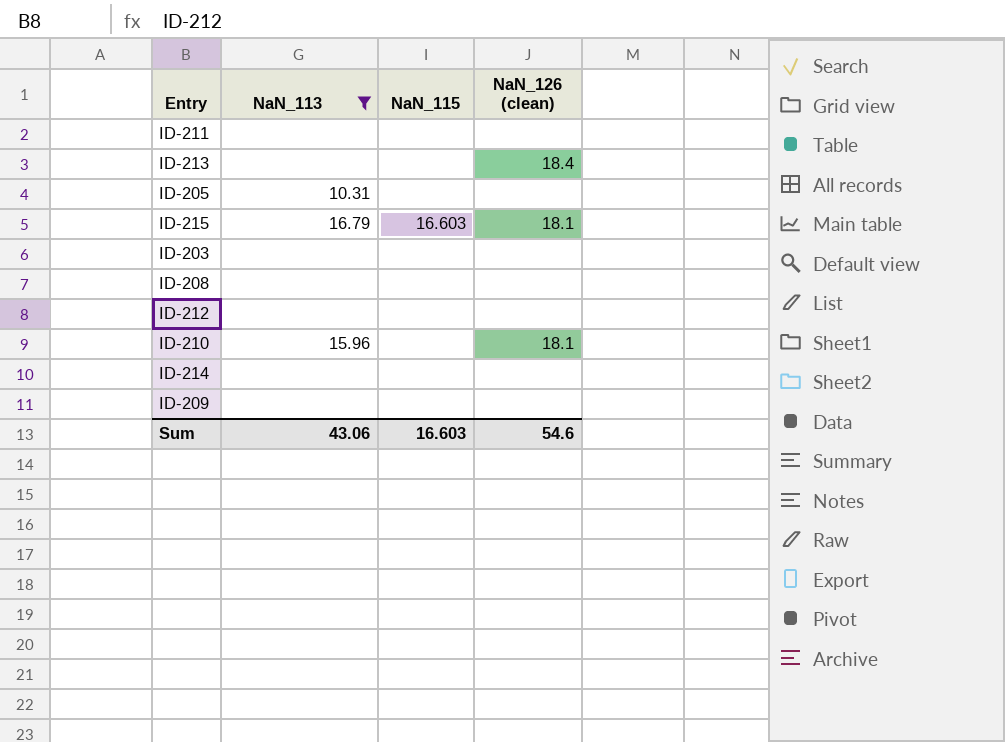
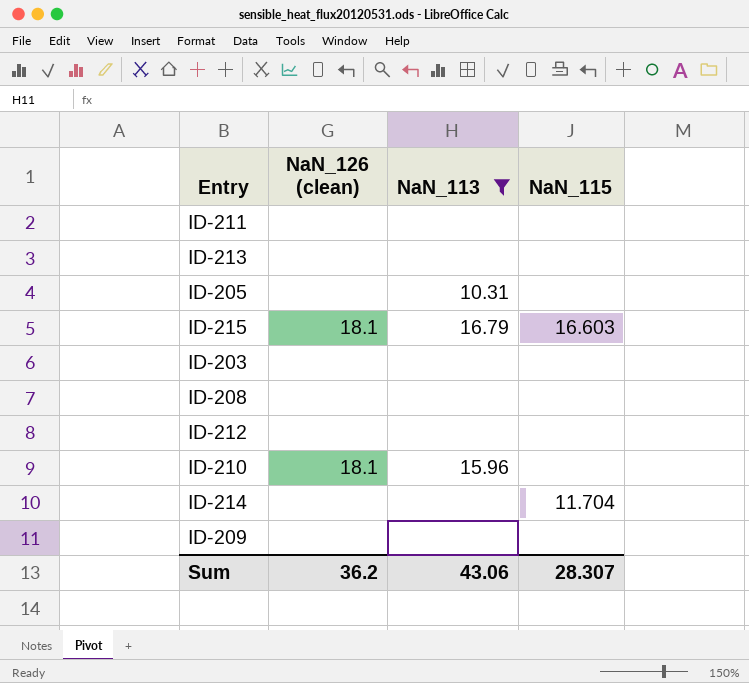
column NaN_126 (clean) | position: 4 -> 2
ID-213 | NaN_126 (clean): 18.4 -> none
ID-214 | NaN_115: none -> 11.704
Sum | NaN_126 (clean): 54.6 -> 36.2
Sum | NaN_115: 16.603 -> 28.307

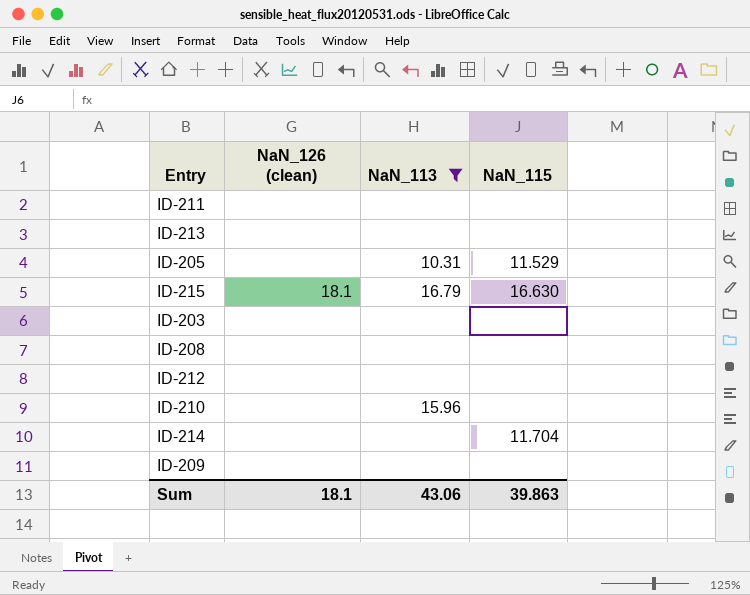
ID-205 | NaN_115: none -> 11.529
ID-215 | NaN_115: 16.603 -> 16.630
ID-210 | NaN_126 (clean): 18.1 -> none
Sum | NaN_126 (clean): 36.2 -> 18.1
Sum | NaN_115: 28.307 -> 39.863

